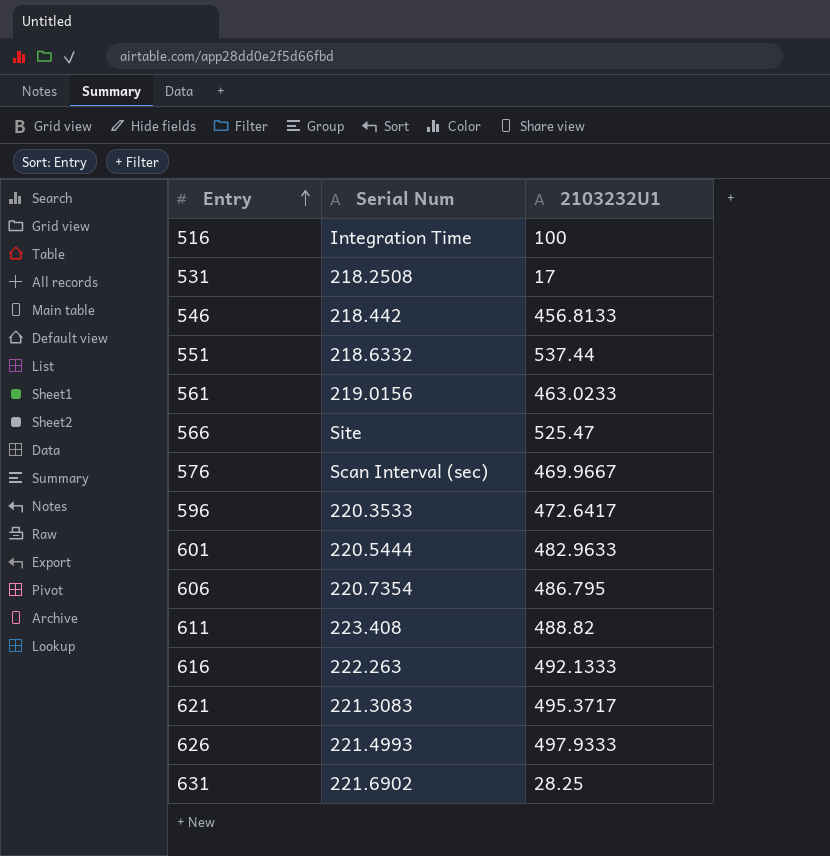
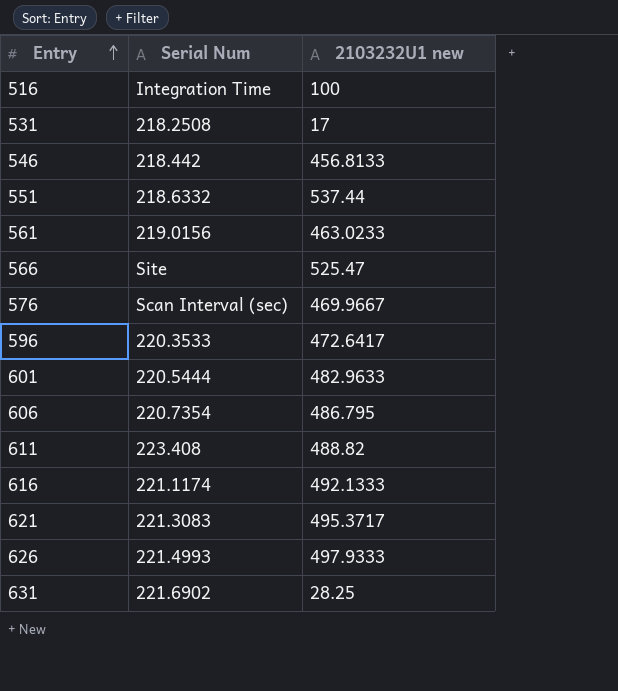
column name: 2103232U1 -> 2103232U1 new
616 | Serial Num: 222.263 -> 221.1174

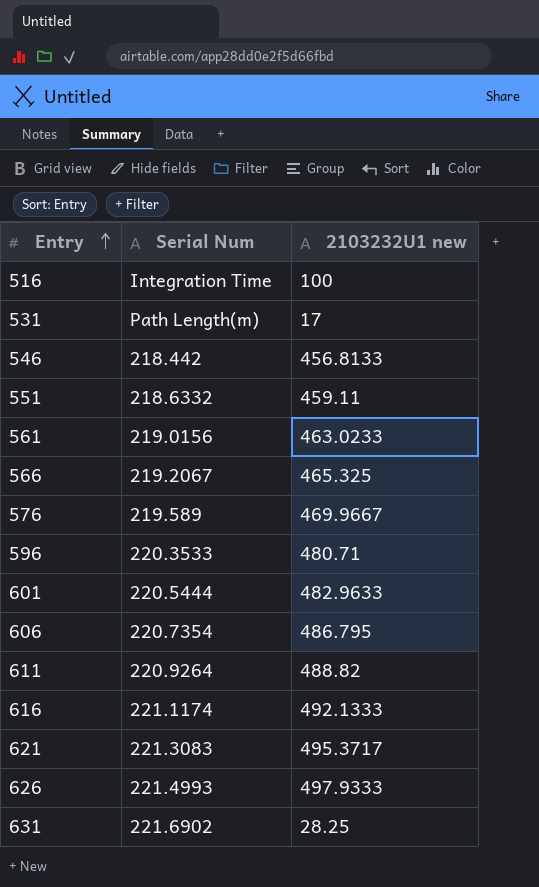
531 | Serial Num: 218.2508 -> Path Length(m)
551 | 2103232U1 new: 537.44 -> 459.11
566 | Serial Num: Site -> 219.2067
566 | 2103232U1 new: 525.47 -> 465.325
576 | Serial Num: Scan Interval (sec) -> 219.589
596 | 2103232U1 new: 472.6417 -> 480.71
611 | Serial Num: 223.408 -> 220.9264

